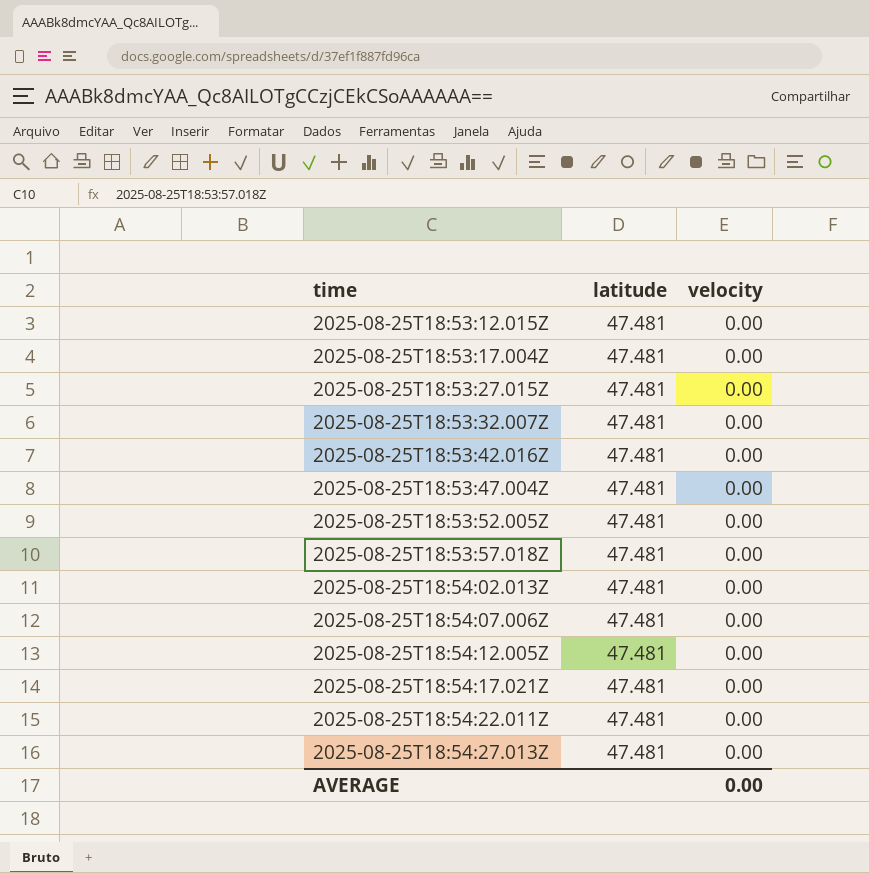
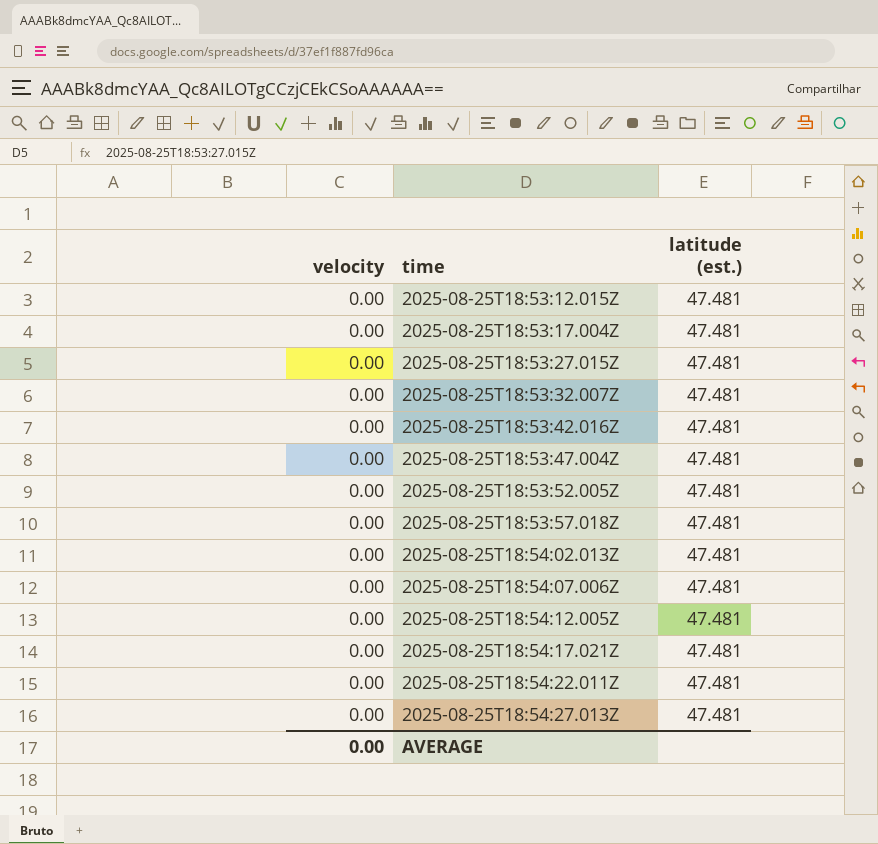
column velocity | position: 3 -> 1
column name: latitude -> latitude (est.)

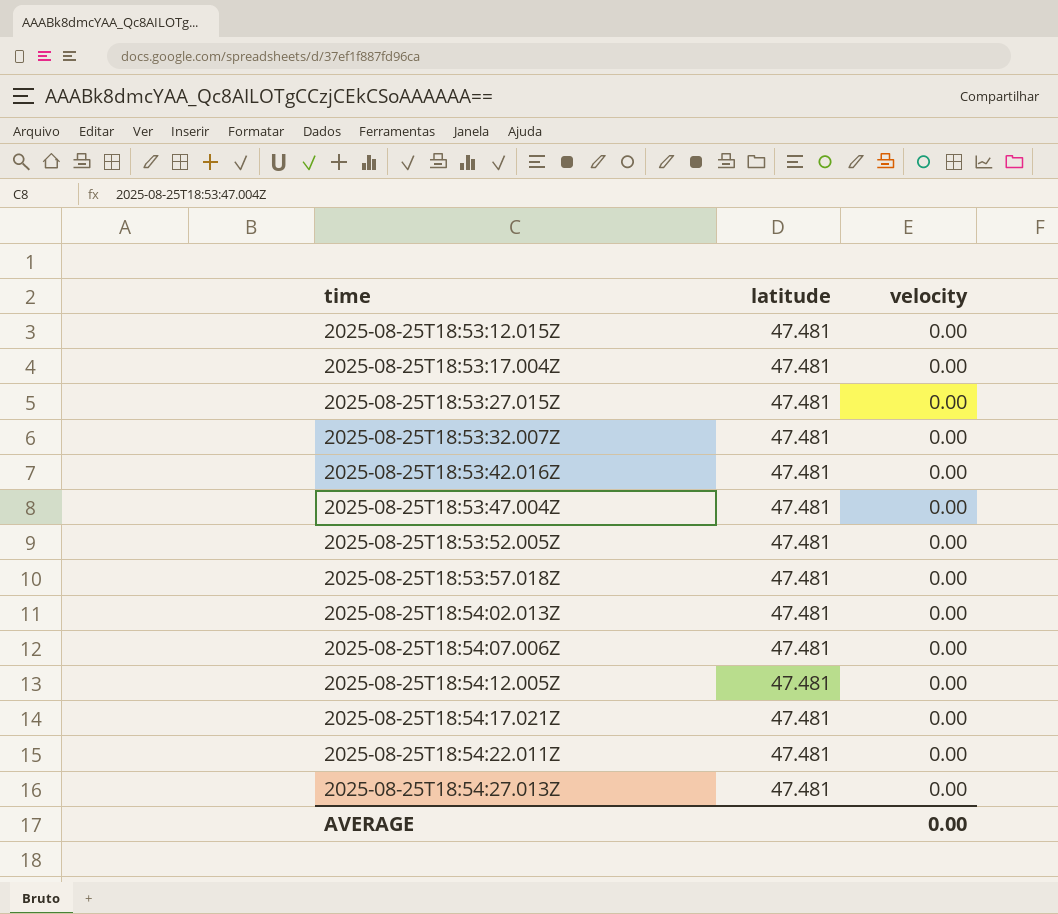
column name: latitude (est.) -> latitude
column velocity | position: 1 -> 3

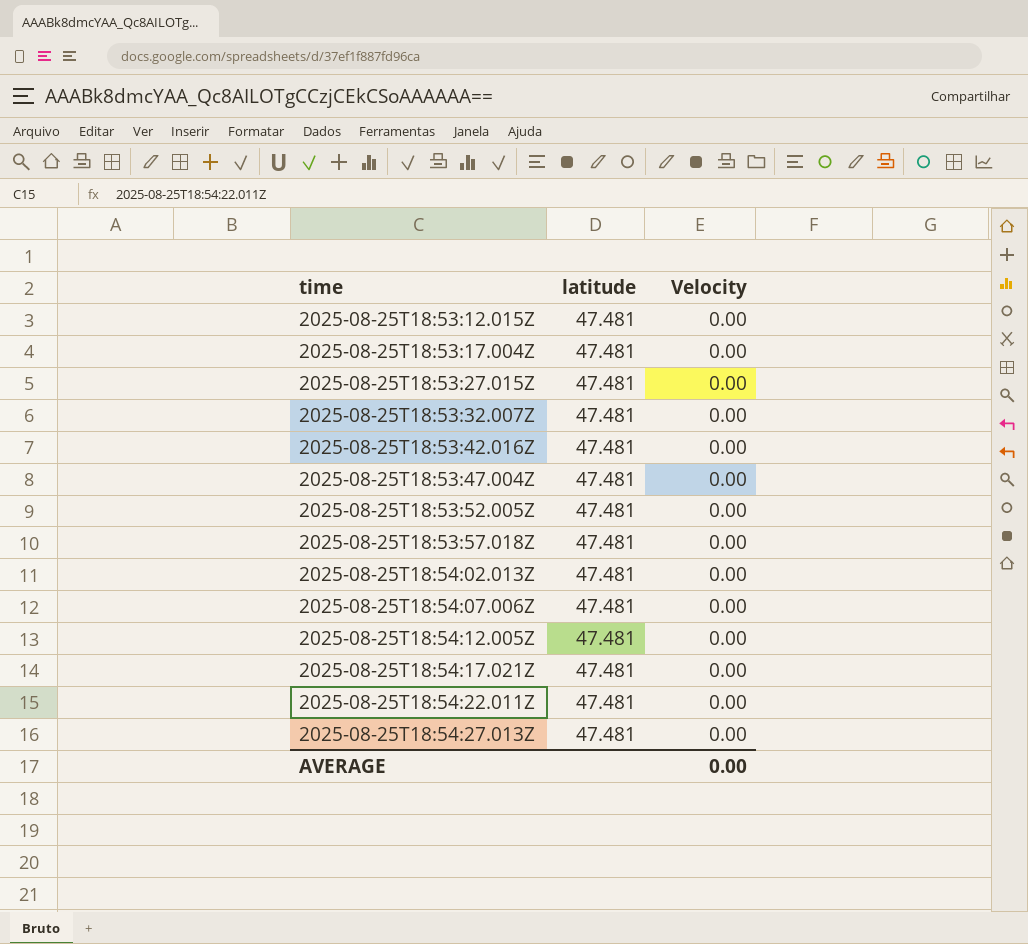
column name: velocity -> Velocity

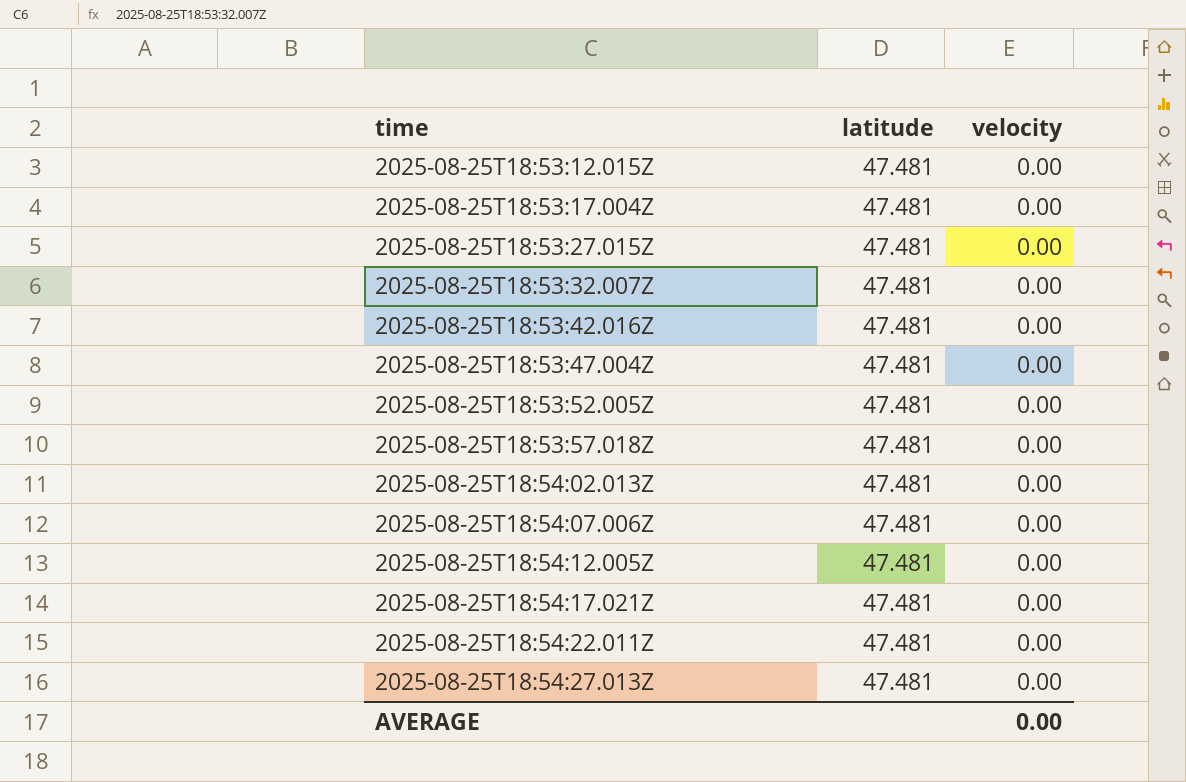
column name: Velocity -> velocity

